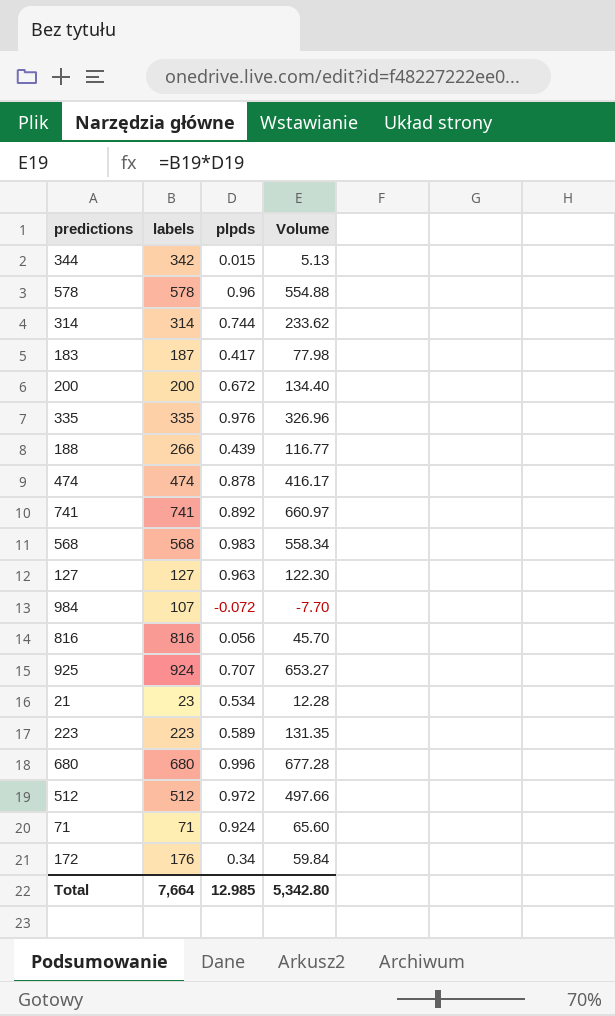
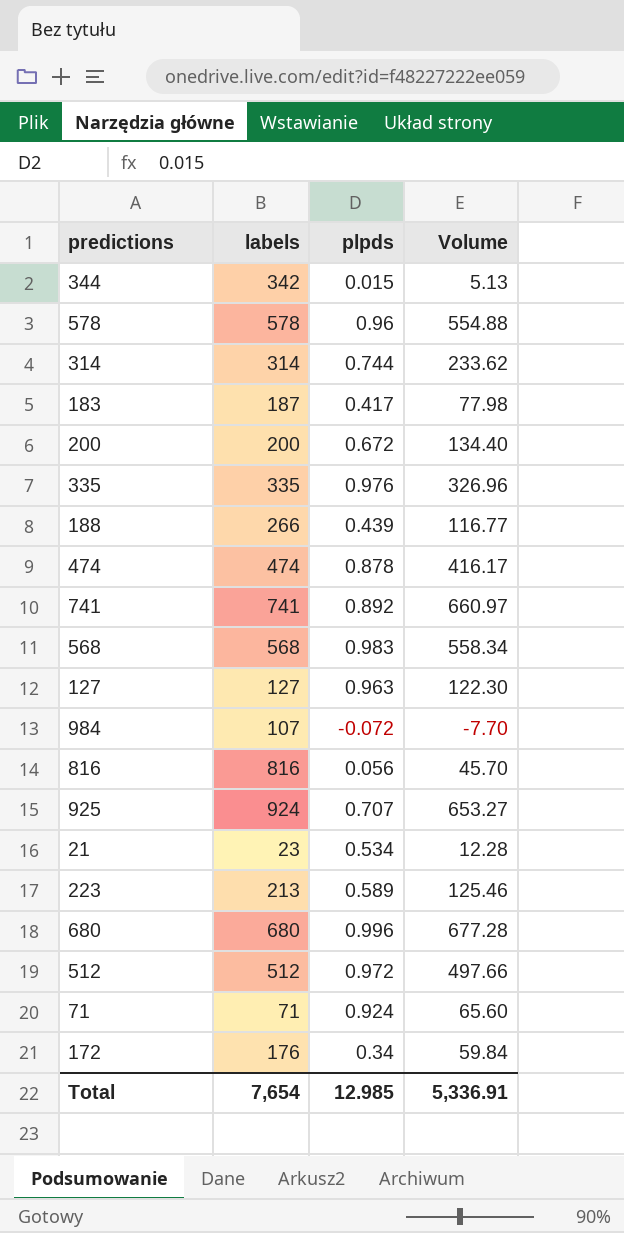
223 | labels: 223 -> 213
223 | Volume: 131.35 -> 125.46
Total | labels: 7,664 -> 7,654
Total | Volume: 5,342.80 -> 5,336.91

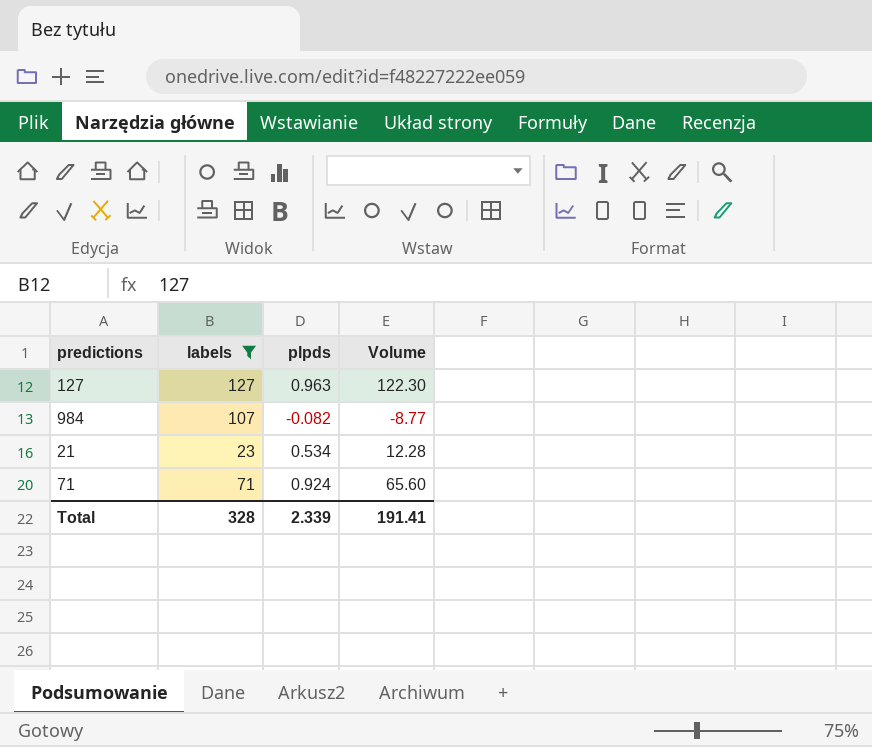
filter: none -> labels <= 127
984 | plpds: -0.072 -> -0.082
984 | Volume: -7.70 -> -8.77
Total | labels: 7,654 -> 328
Total | plpds: 12.985 -> 2.339
Total | Volume: 5,336.91 -> 191.41

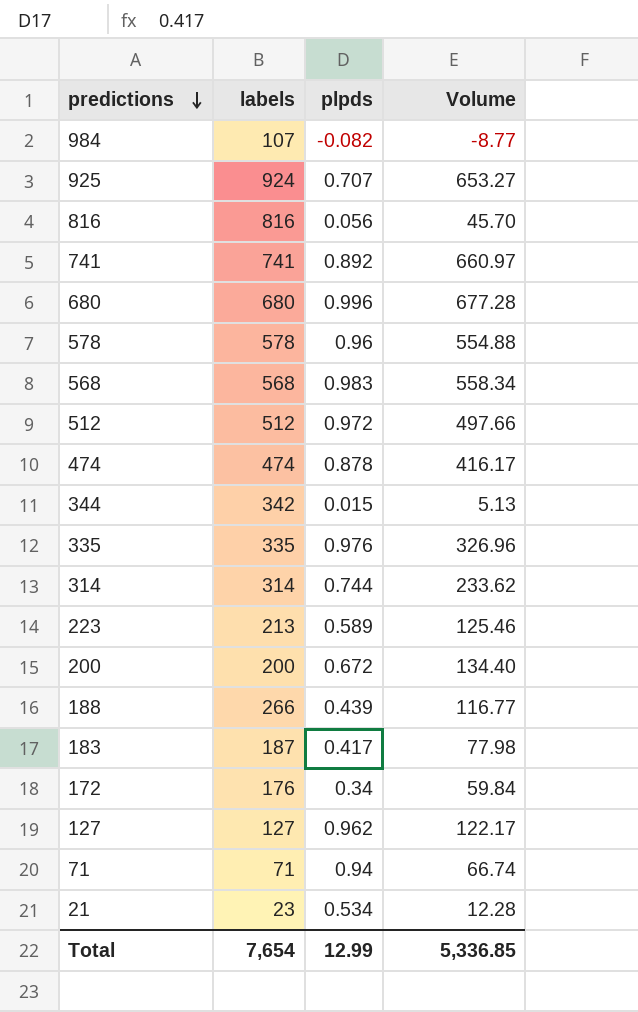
filter: labels <= 127 -> none
row order: none -> predictions descending
127 | plpds: 0.963 -> 0.962
127 | Volume: 122.30 -> 122.17
71 | plpds: 0.924 -> 0.94
71 | Volume: 65.60 -> 66.74
Total | labels: 328 -> 7,654
Total | plpds: 2.339 -> 12.99
Total | Volume: 191.41 -> 5,336.85

